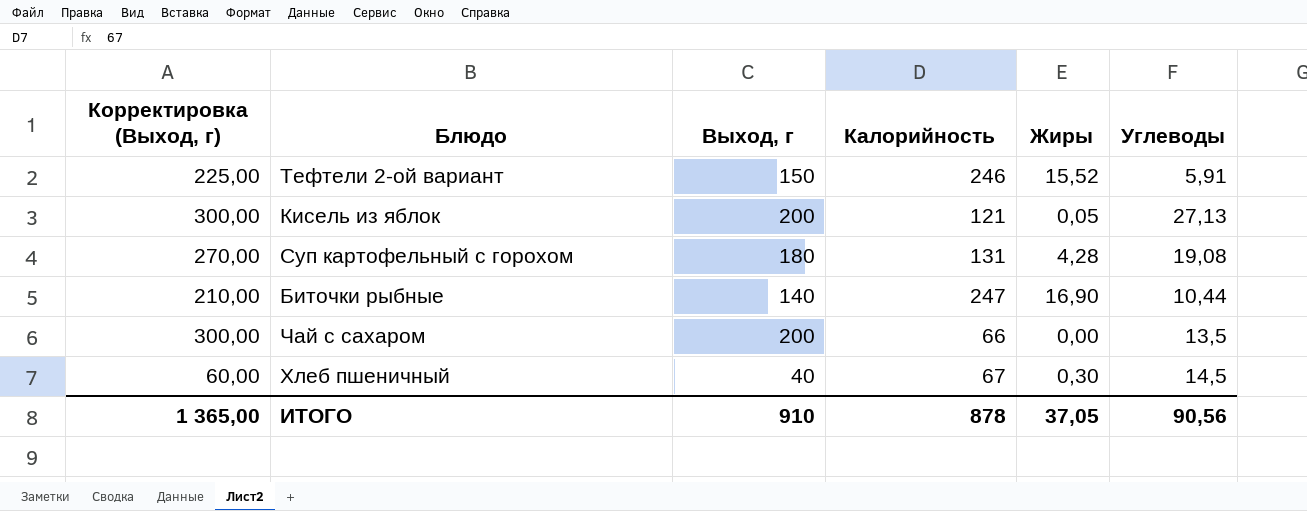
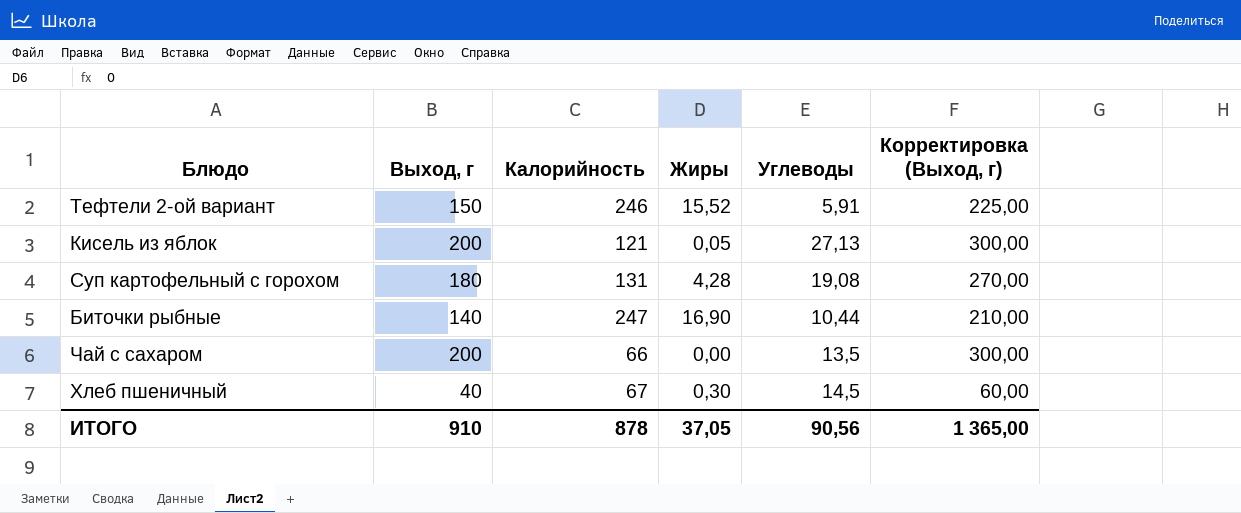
column Корректировка (Выход, г) | position: 1 -> 6

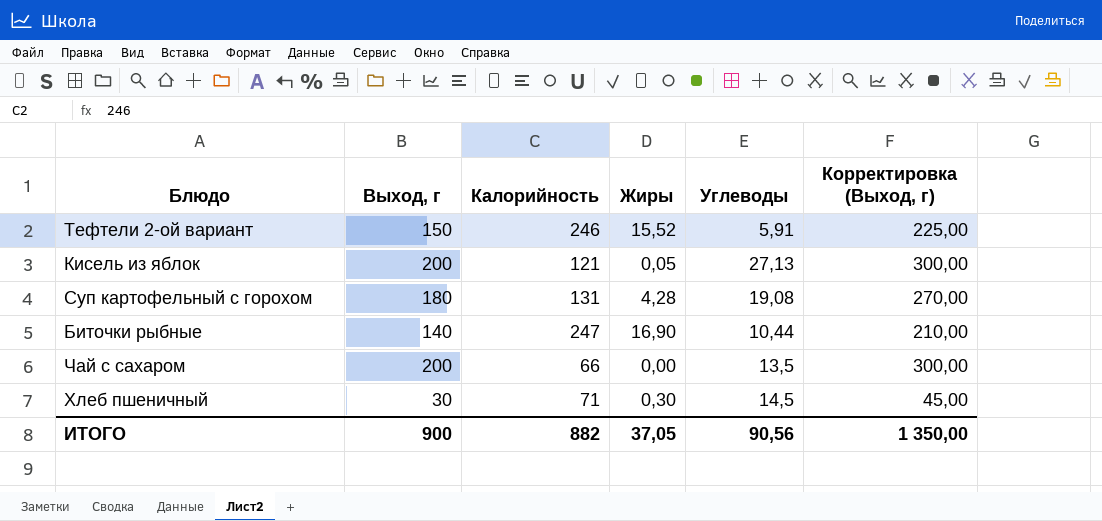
Хлеб пшеничный | Выход, г: 40 -> 30
Хлеб пшеничный | Калорийность: 67 -> 71
Хлеб пшеничный | Корректировка (Выход, г): 60,00 -> 45,00
ИТОГО | Выход, г: 910 -> 900
ИТОГО | Калорийность: 878 -> 882
ИТОГО | Корректировка (Выход, г): 1 365,00 -> 1 350,00

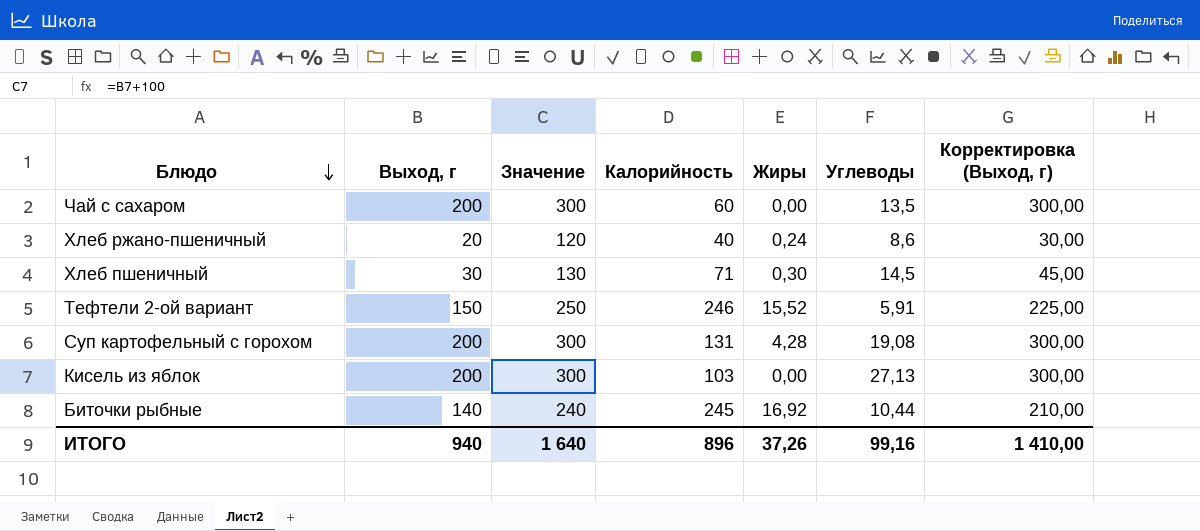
row order: none -> Блюдо descending
column Значение | formula: none -> [Выход, г] + 100
Чай с сахаром | Калорийность: 66 -> 60
row Хлеб ржано-пшеничный: none -> 20 | 120 | 40 | 0,24 | 8,6 | 30,00
Суп картофельный с горохом | Выход, г: 180 -> 200
Суп картофельный с горохом | Корректировка (Выход, г): 270,00 -> 300,00
Кисель из яблок | Калорийность: 121 -> 103
Кисель из яблок | Жиры: 0,05 -> 0,00
Биточки рыбные | Калорийность: 247 -> 245
Биточки рыбные | Жиры: 16,90 -> 16,92
ИТОГО | Выход, г: 900 -> 940
ИТОГО | Калорийность: 882 -> 896
ИТОГО | Жиры: 37,05 -> 37,26
ИТОГО | Углеводы: 90,56 -> 99,16
ИТОГО | Корректировка (Выход, г): 1 350,00 -> 1 410,00

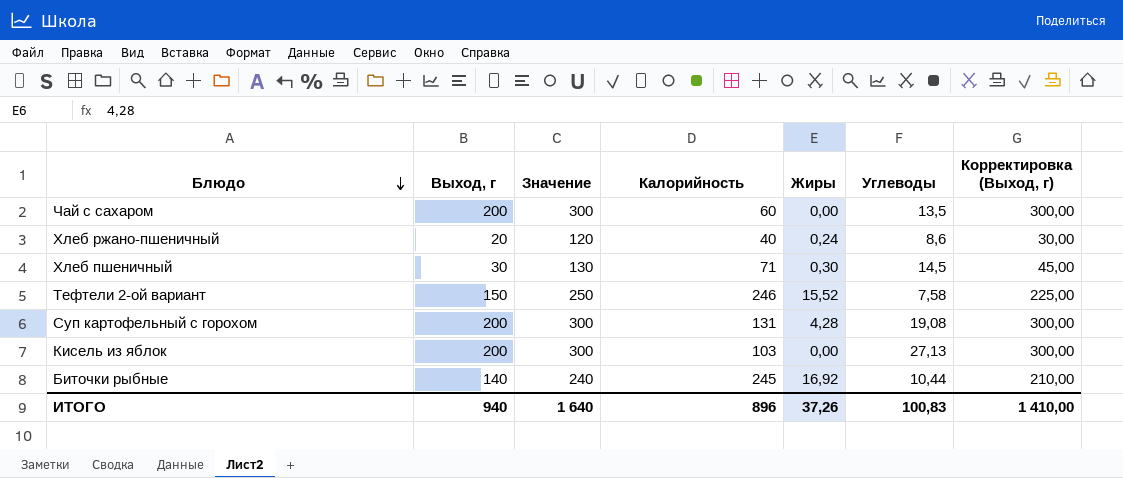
Тефтели 2-ой вариант | Углеводы: 5,91 -> 7,58
ИТОГО | Углеводы: 99,16 -> 100,83

